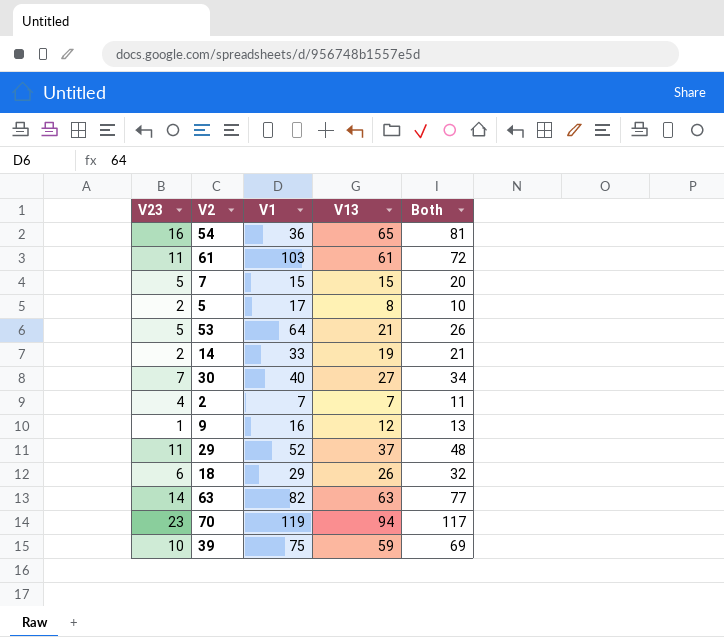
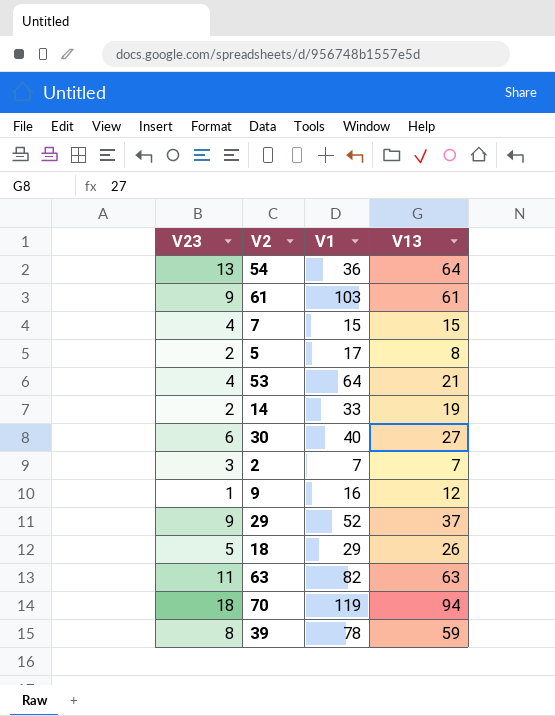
column Both | formula: [V23] + [V13] -> none
54 | V23: 16 -> 13
54 | V13: 65 -> 64
61 | V23: 11 -> 9
7 | V23: 5 -> 4
53 | V23: 5 -> 4
30 | V23: 7 -> 6
2 | V23: 4 -> 3
29 | V23: 11 -> 9
18 | V23: 6 -> 5
63 | V23: 14 -> 11
70 | V23: 23 -> 18
39 | V23: 10 -> 8
39 | V1: 75 -> 78

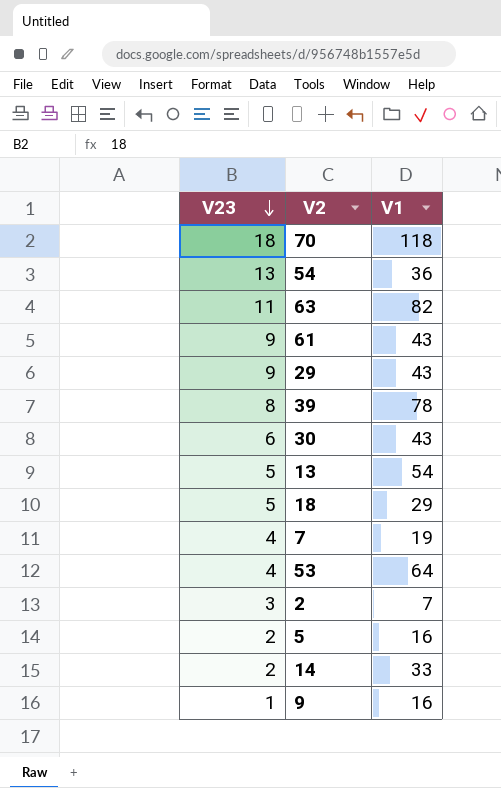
row order: none -> V23 descending
column V13 | position: 4 -> none
70 | V1: 119 -> 118
61 | V1: 103 -> 43
29 | V1: 52 -> 43
30 | V1: 40 -> 43
row 13: none -> 5 | 54
7 | V1: 15 -> 19
5 | V1: 17 -> 16

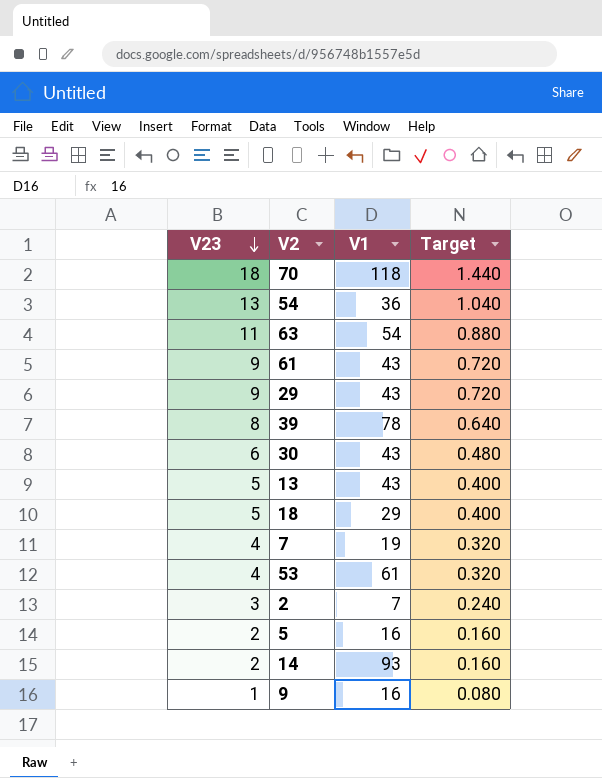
column Target | formula: none -> [V23] * 0.08
63 | V1: 82 -> 54
13 | V1: 54 -> 43
53 | V1: 64 -> 61
14 | V1: 33 -> 93

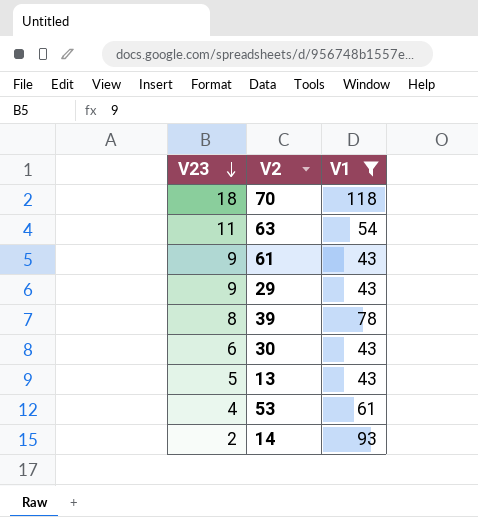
filter: none -> V1 >= 43
column Target | formula: [V23] * 0.08 -> none

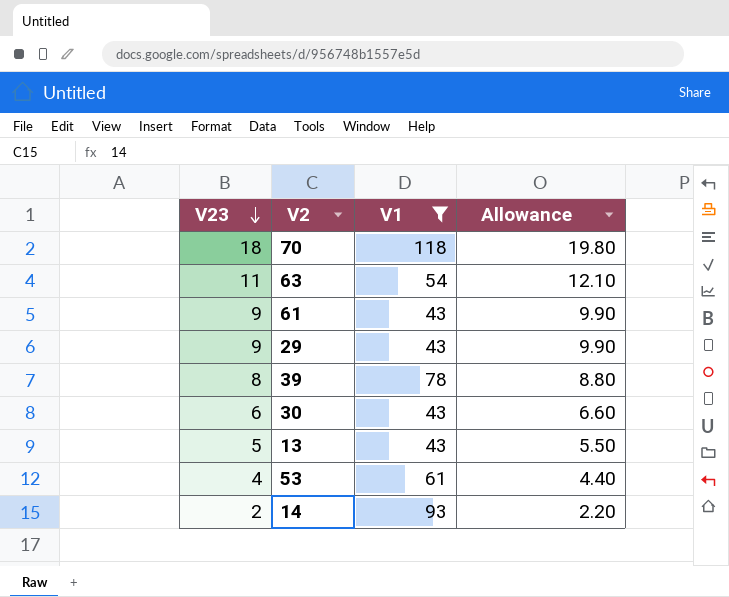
column Allowance | formula: none -> [V23] * 1.1

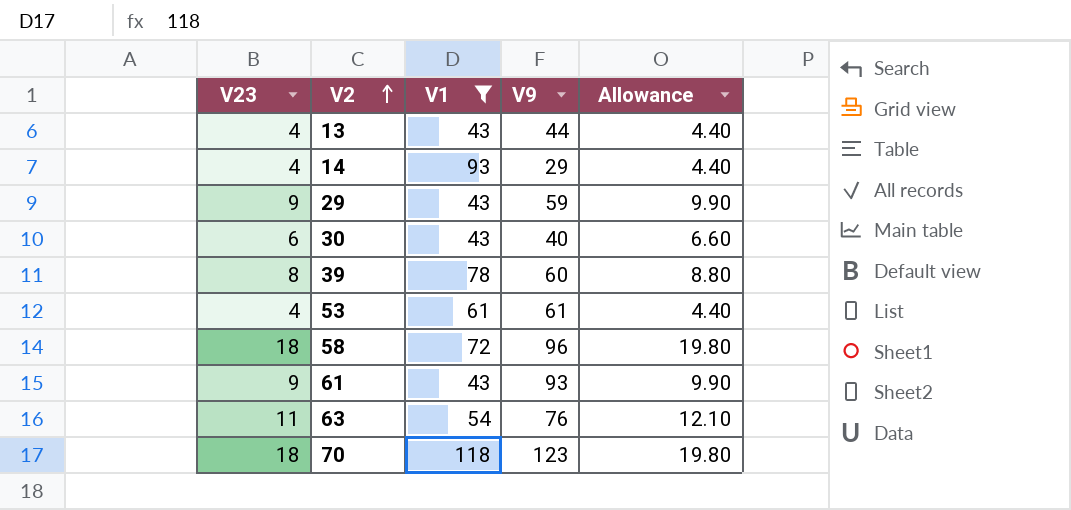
row order: V23 descending -> V2 ascending
column V9 | position: none -> 4
13 | V23: 5 -> 4
13 | Allowance: 5.50 -> 4.40
14 | V23: 2 -> 4
14 | Allowance: 2.20 -> 4.40
row 58: none -> 18 | 72 | 96 | 19.80

